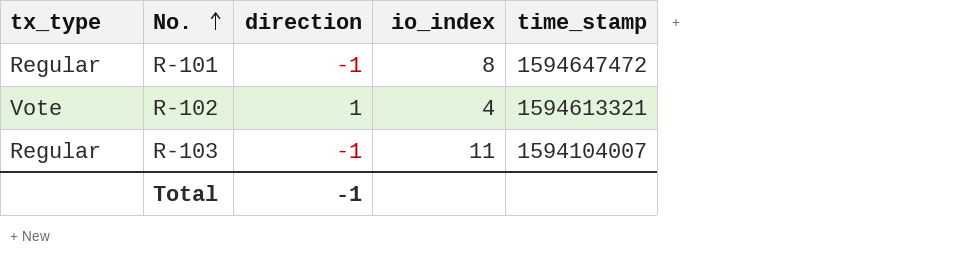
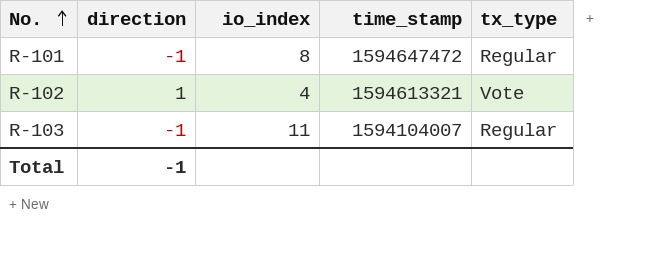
column tx_type | position: 1 -> 5

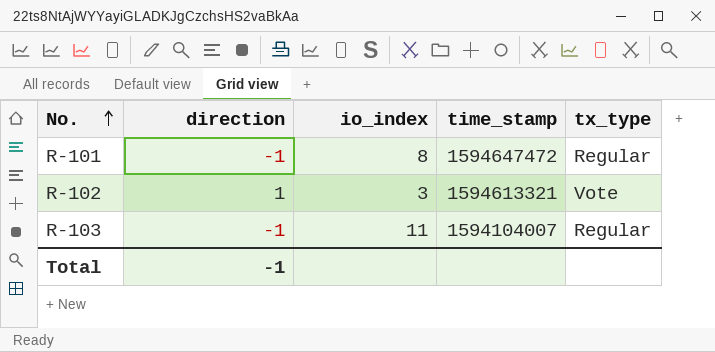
R-102 | io_index: 4 -> 3

